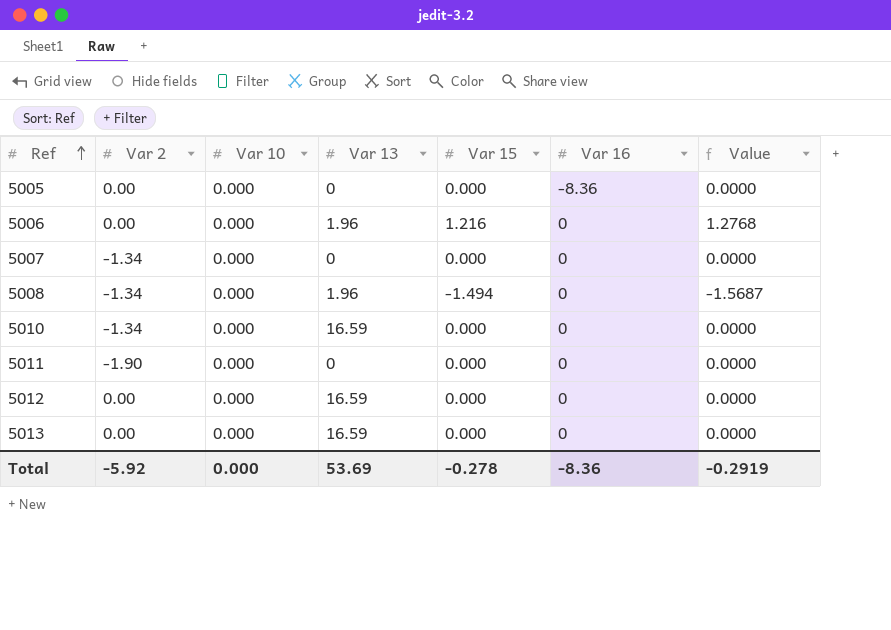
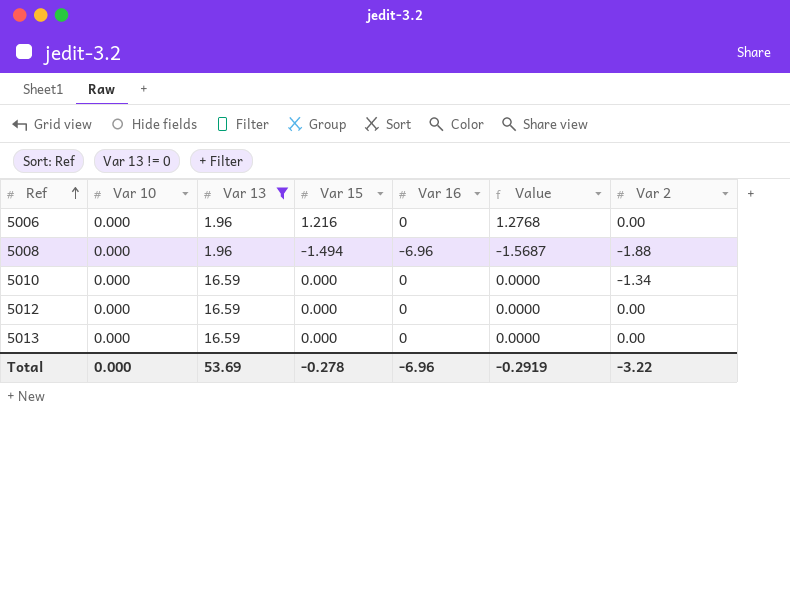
filter: none -> Var 13 != 0
column Var 2 | position: 2 -> 7
5008 | Var 16: 0 -> -6.96
5008 | Var 2: -1.34 -> -1.88
Total | Var 16: -8.36 -> -6.96
Total | Var 2: -5.92 -> -3.22

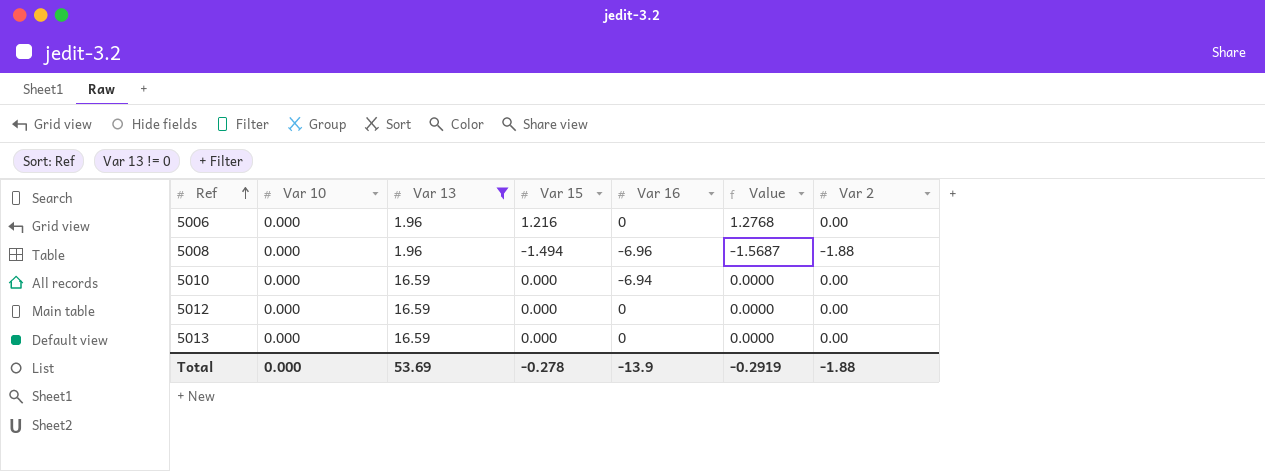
5010 | Var 16: 0 -> -6.94
5010 | Var 2: -1.34 -> 0.00
Total | Var 16: -6.96 -> -13.9
Total | Var 2: -3.22 -> -1.88

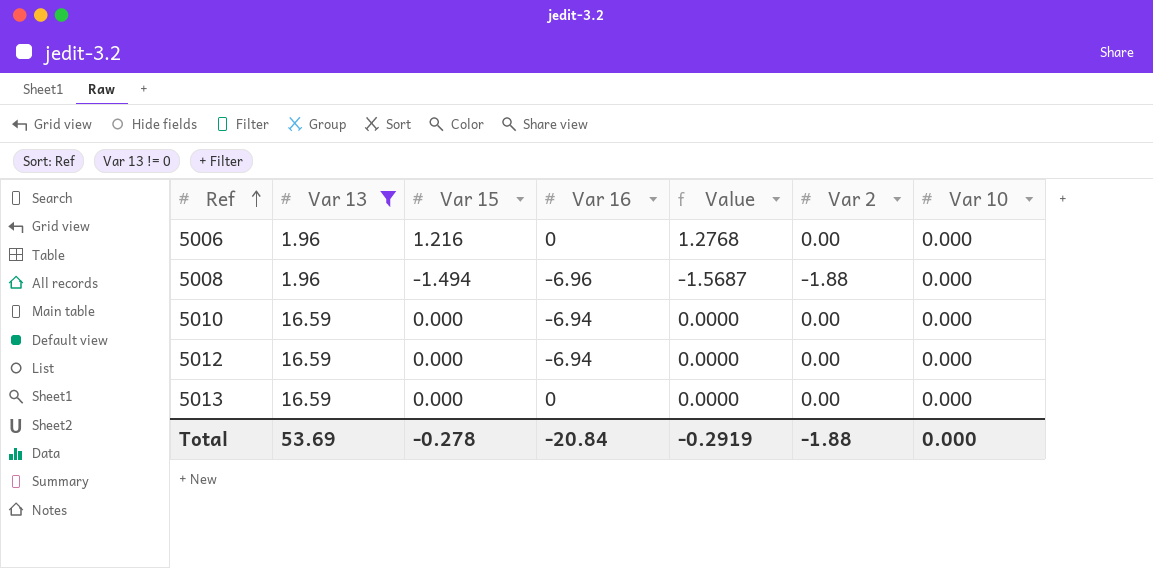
column Var 10 | position: 2 -> 7
5012 | Var 16: 0 -> -6.94
Total | Var 16: -13.9 -> -20.84

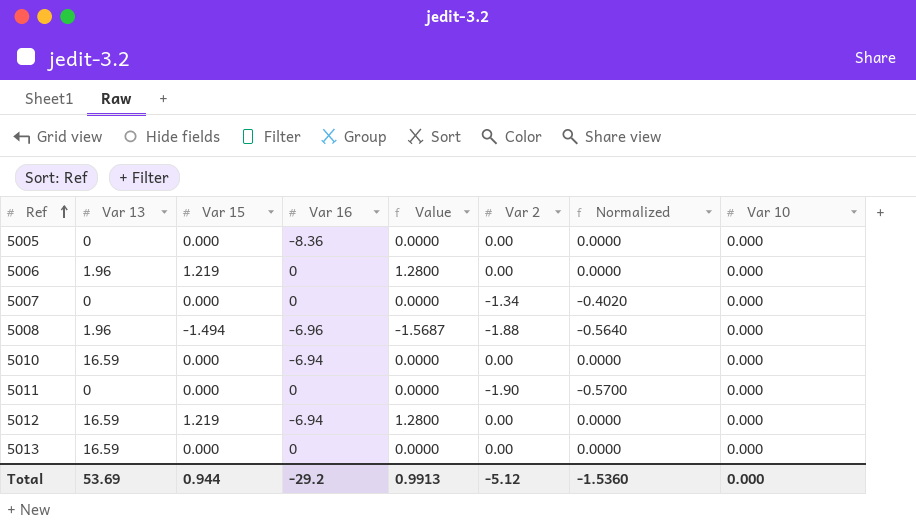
filter: Var 13 != 0 -> none
column Normalized | formula: none -> [Var 2] * 0.3
5006 | Var 15: 1.216 -> 1.219
5006 | Value: 1.2768 -> 1.2800
5012 | Var 15: 0.000 -> 1.219
5012 | Value: 0.0000 -> 1.2800
Total | Var 15: -0.278 -> 0.944
Total | Var 16: -20.84 -> -29.2
Total | Value: -0.2919 -> 0.9913
Total | Var 2: -1.88 -> -5.12

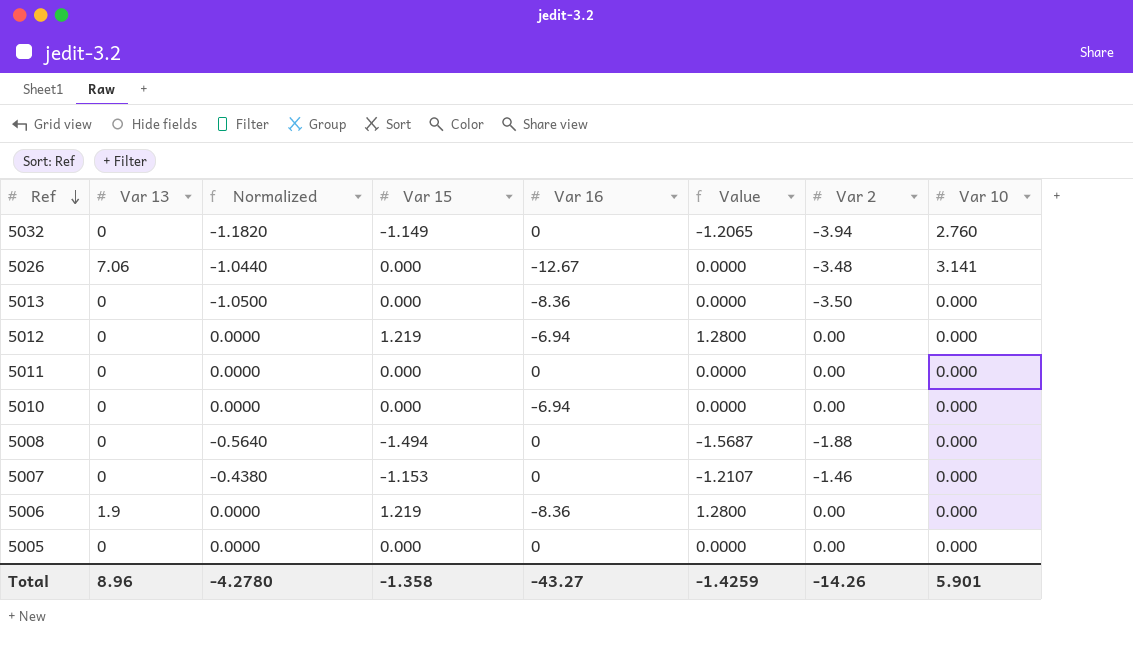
row order: Ref ascending -> Ref descending
column Normalized | position: 7 -> 3
row 5032: none -> 0 | -1.1820 | -1.149 | 0 | -1.2065 | -3.94 | 2.760
row 5026: none -> 7.06 | -1.0440 | 0.000 | -12.67 | 0.0000 | -3.48 | 3.141
5013 | Var 13: 16.59 -> 0
5013 | Normalized: 0.0000 -> -1.0500
5013 | Var 16: 0 -> -8.36
5013 | Var 2: 0.00 -> -3.50
5012 | Var 13: 16.59 -> 0
5011 | Normalized: -0.5700 -> 0.0000
5011 | Var 2: -1.90 -> 0.00
5010 | Var 13: 16.59 -> 0
5008 | Var 13: 1.96 -> 0
5008 | Var 16: -6.96 -> 0
5007 | Normalized: -0.4020 -> -0.4380
5007 | Var 15: 0.000 -> -1.153
5007 | Value: 0.0000 -> -1.2107
5007 | Var 2: -1.34 -> -1.46
5006 | Var 13: 1.96 -> 1.9
5006 | Var 16: 0 -> -8.36
5005 | Var 16: -8.36 -> 0
Total | Var 13: 53.69 -> 8.96
Total | Normalized: -1.5360 -> -4.2780
Total | Var 15: 0.944 -> -1.358
Total | Var 16: -29.2 -> -43.27
Total | Value: 0.9913 -> -1.4259
Total | Var 2: -5.12 -> -14.26
Total | Var 10: 0.000 -> 5.901

